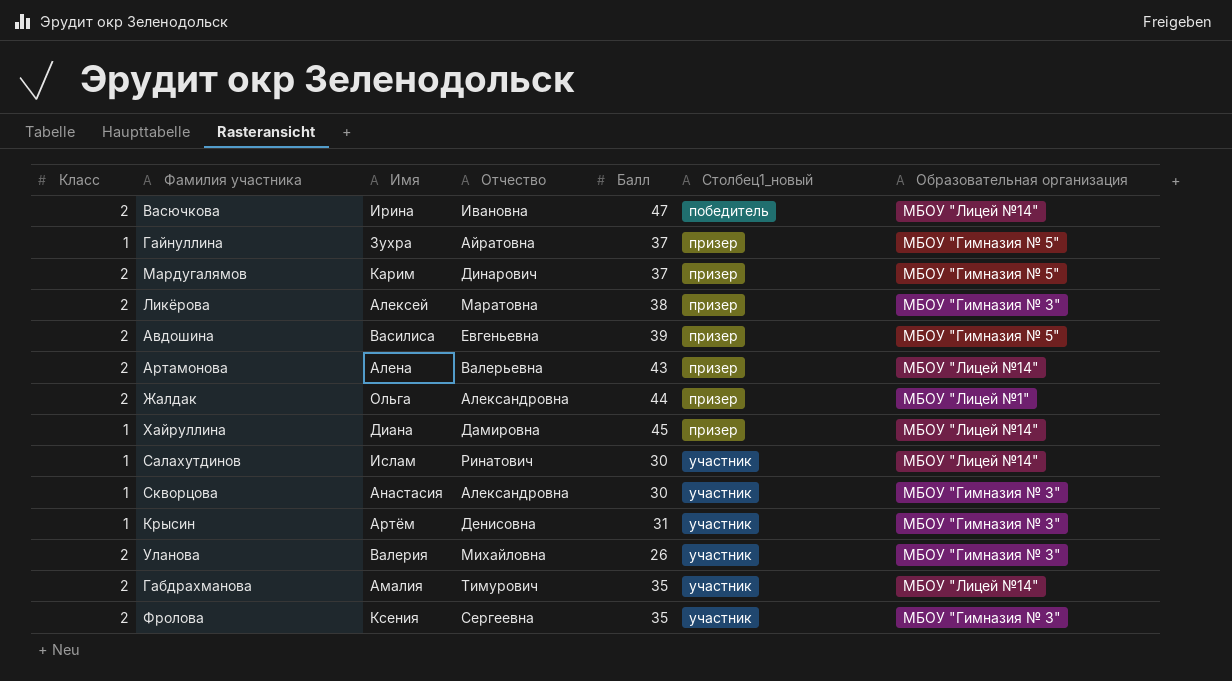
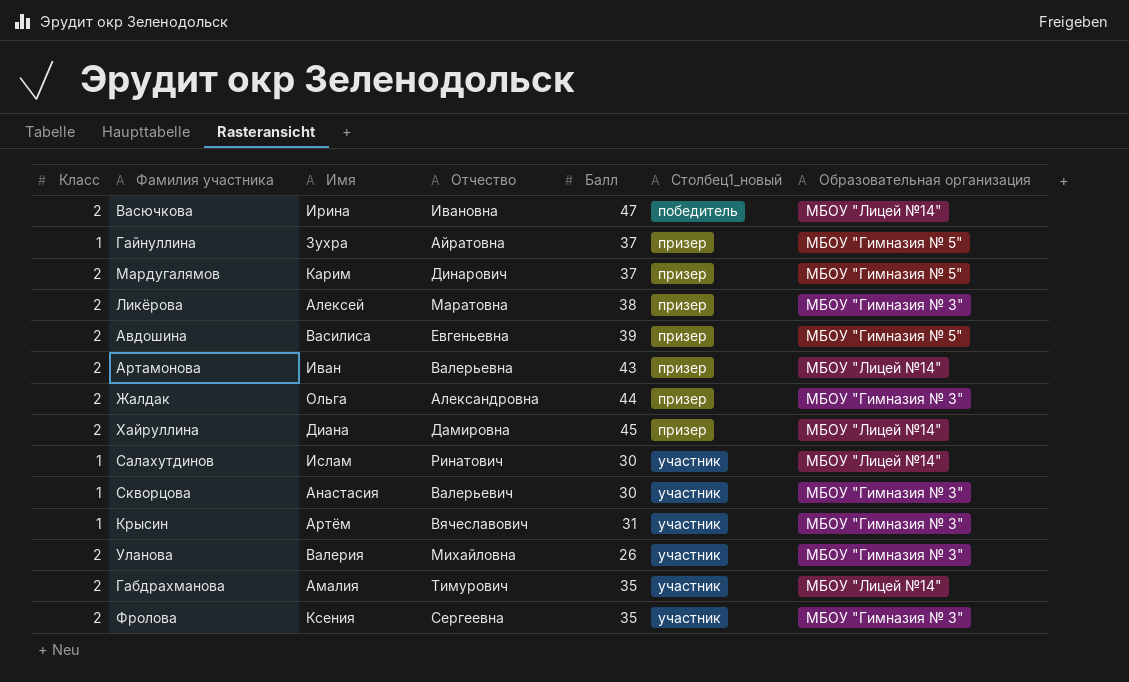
Артамонова | Имя: Алена -> Иван
Жалдак | Образовательная организация: МБОУ "Лицей №1" -> МБОУ "Гимназия № 3"
Хайруллина | Класс: 1 -> 2
Скворцова | Отчество: Александровна -> Валерьевич
Крысин | Отчество: Денисовна -> Вячеславович

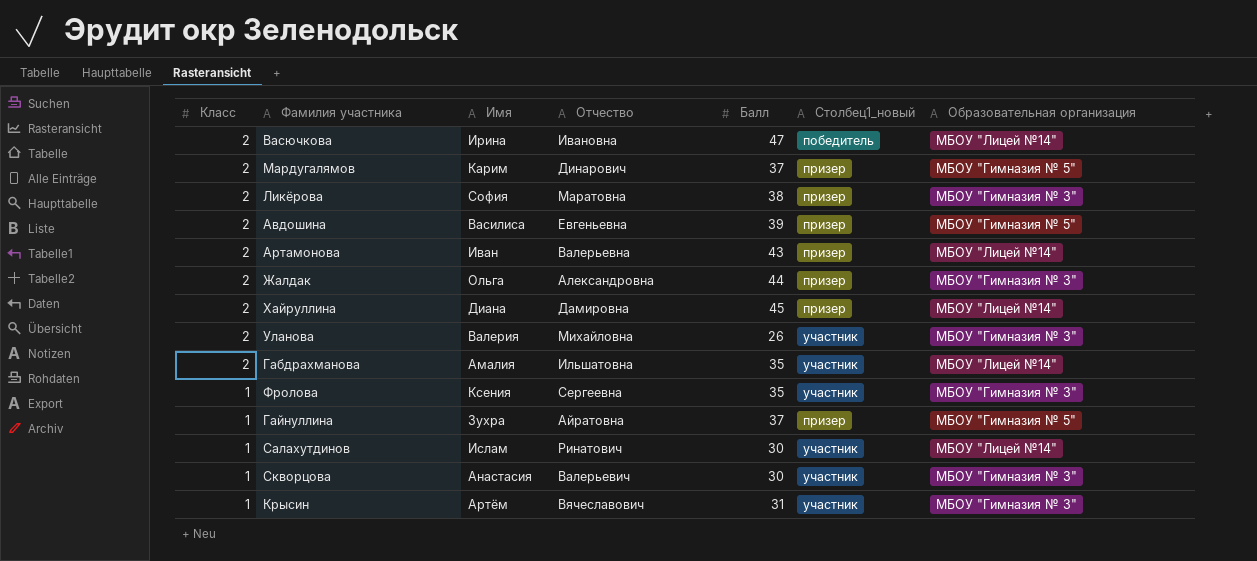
row order: Столбец1_новый ascending -> Класс descending
Ликёрова | Имя: Алексей -> София
Габдрахманова | Отчество: Тимурович -> Ильшатовна
Фролова | Класс: 2 -> 1

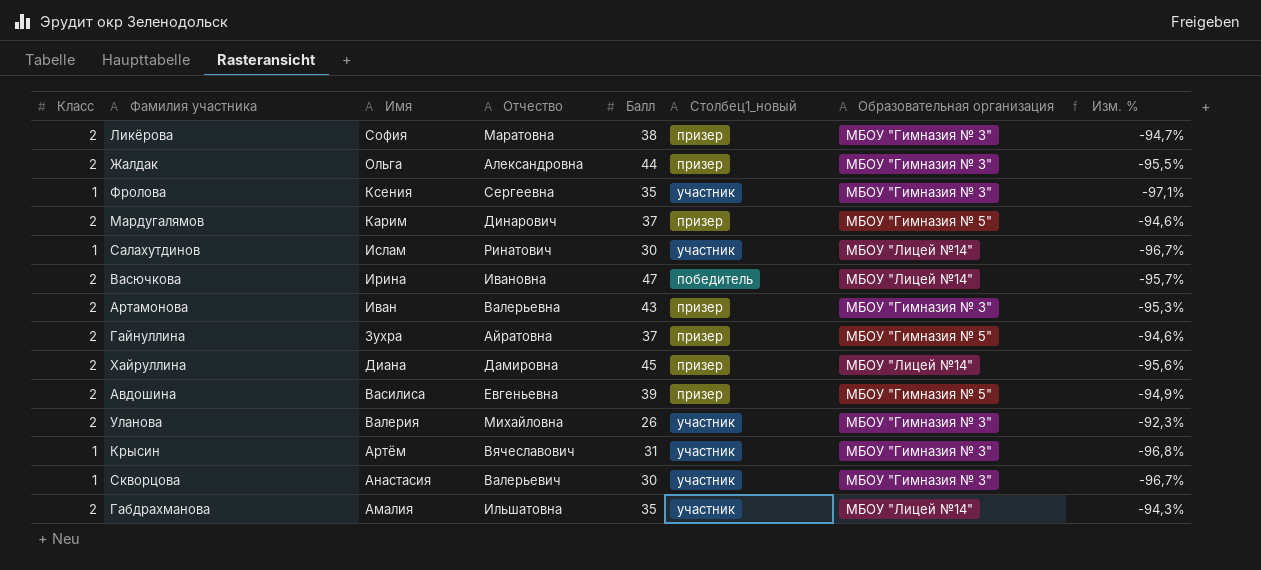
row order: Класс descending -> Имя descending
column Изм. % | formula: none -> ([Класс] - [Балл]) / [Балл]
Артамонова | Образовательная организация: МБОУ "Лицей №14" -> МБОУ "Гимназия № 3"
Гайнуллина | Класс: 1 -> 2

